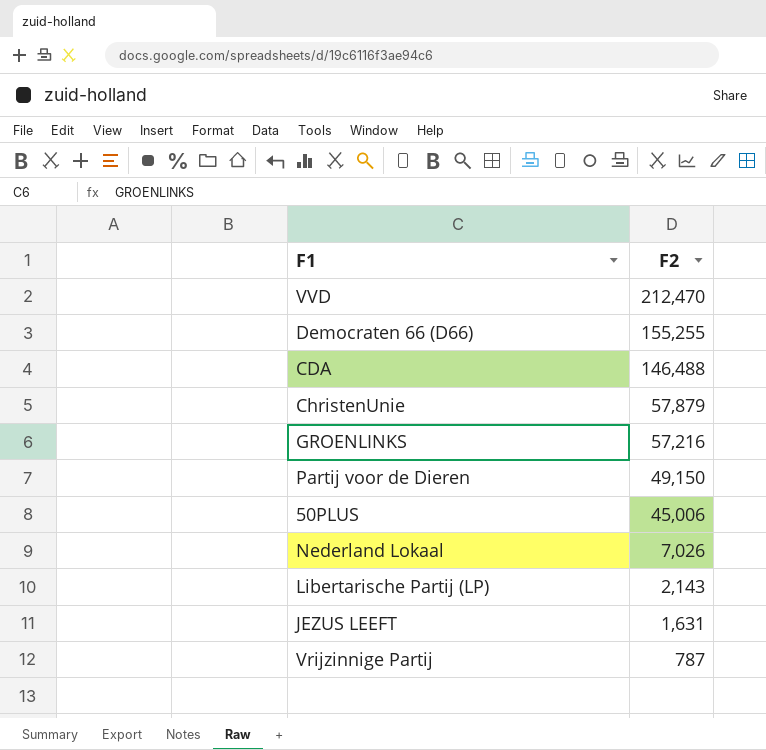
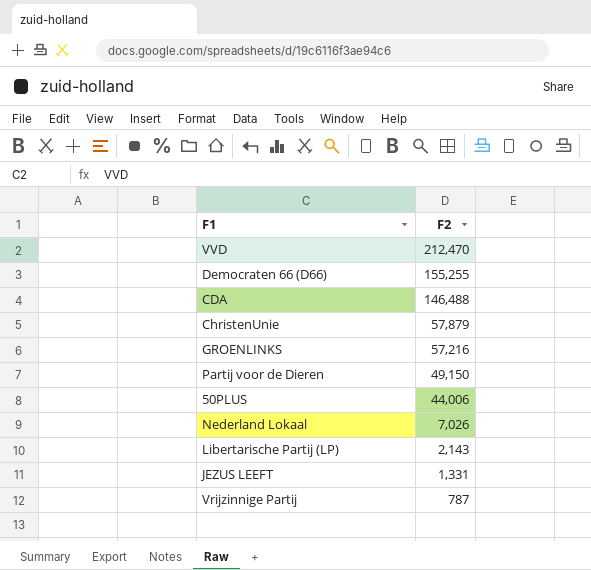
50PLUS | F2: 45,006 -> 44,006
JEZUS LEEFT | F2: 1,631 -> 1,331

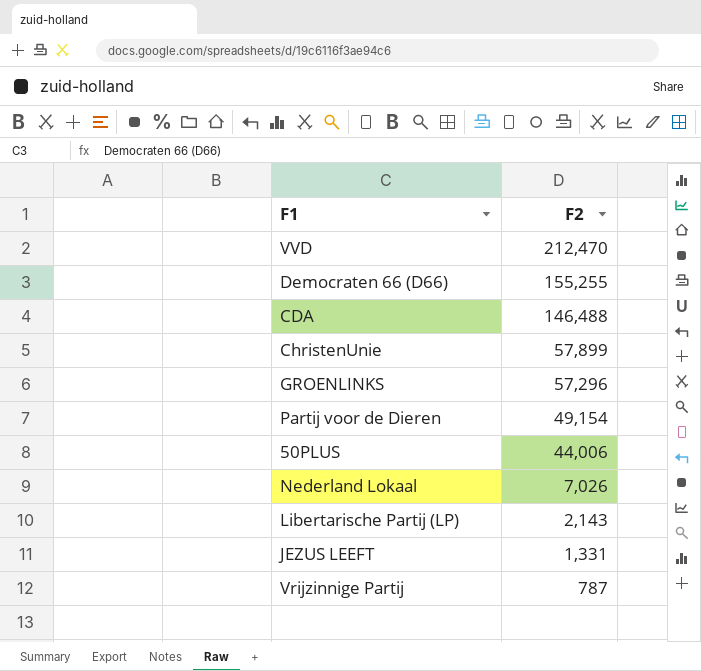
ChristenUnie | F2: 57,879 -> 57,899
GROENLINKS | F2: 57,216 -> 57,296
Partij voor de Dieren | F2: 49,150 -> 49,154

